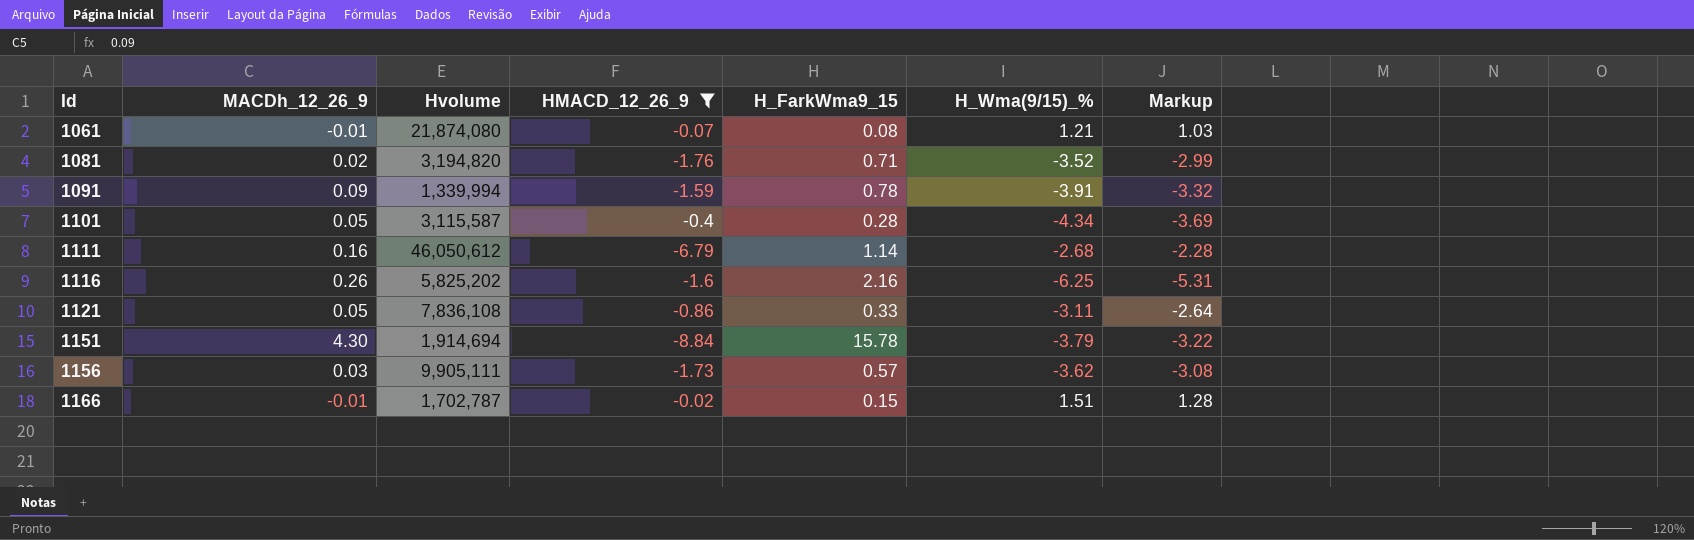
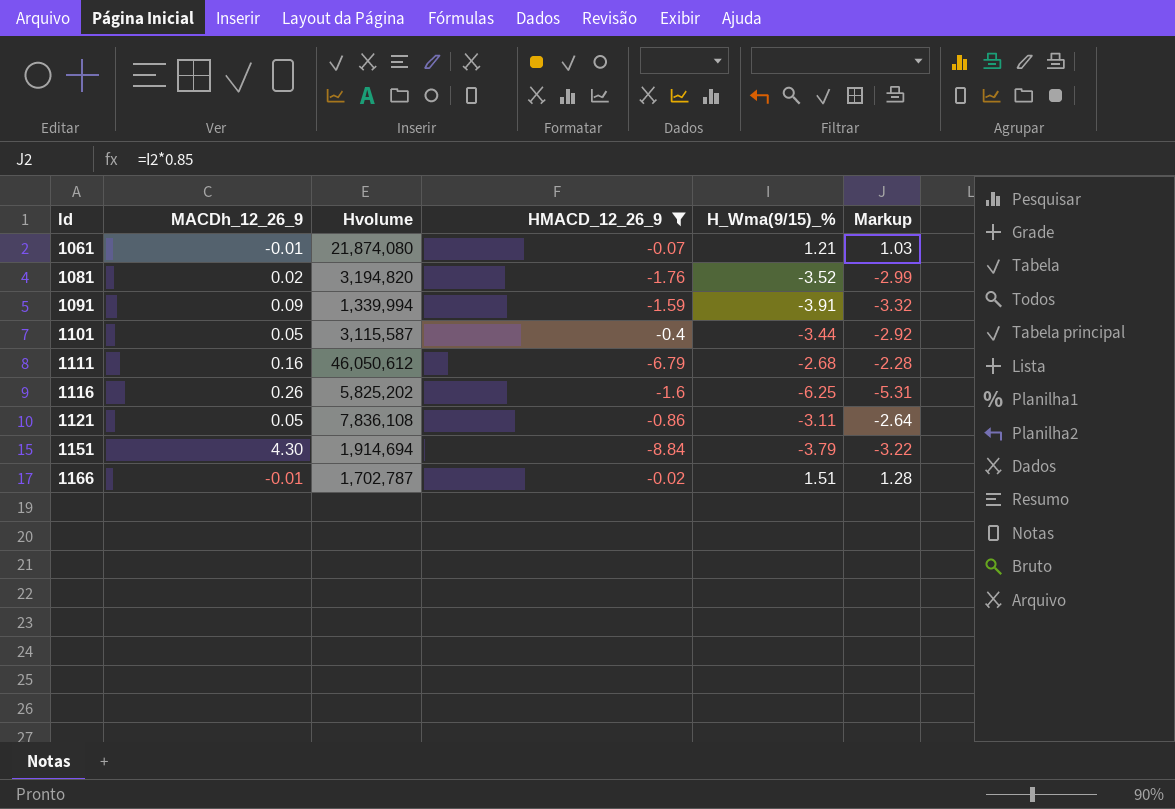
column H_FarkWma9_15 | position: 5 -> none
row 1156: 0.03 | 9,905,111 | -1.73 | 0.57 | -3.62 | -3.08 -> none
1101 | H_Wma(9/15)_%: -4.34 -> -3.44
1101 | Markup: -3.69 -> -2.92

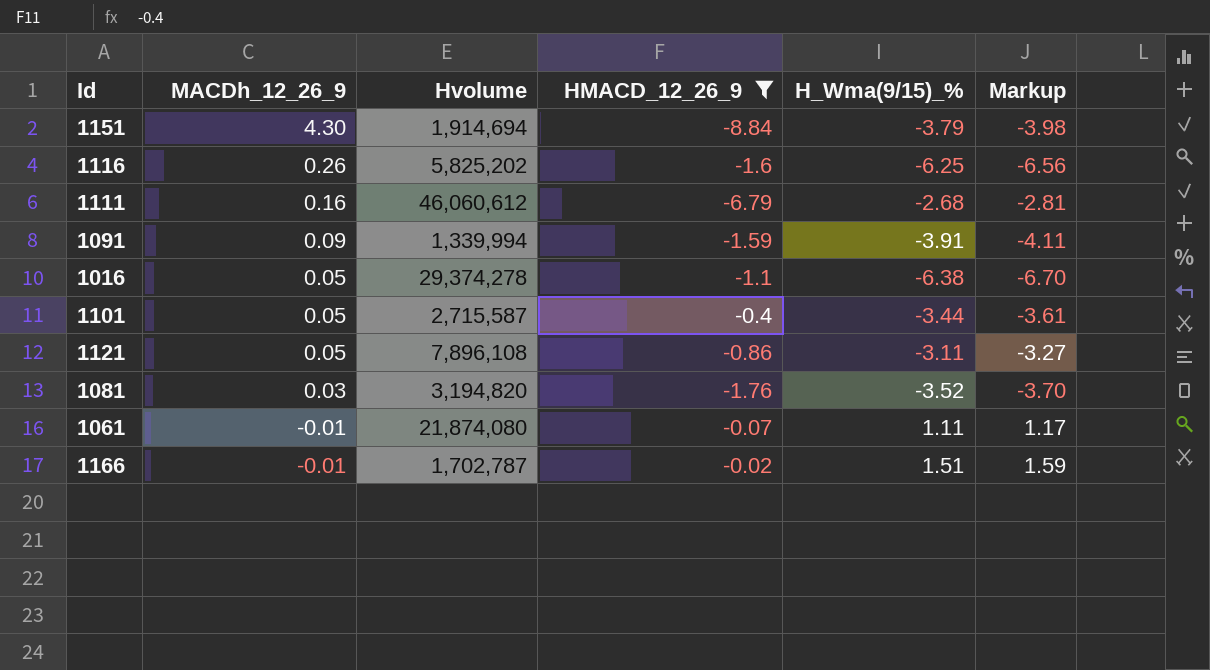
row order: Id ascending -> MACDh_12_26_9 descending
column Markup | formula: [H_Wma(9/15)_%] * 0.85 -> [H_Wma(9/15)_%] * 1.05
1111 | Hvolume: 46,050,612 -> 46,060,612
row 1016: none -> 0.05 | 29,374,278 | -1.1 | -6.38 | -6.70
1101 | Hvolume: 3,115,587 -> 2,715,587
1121 | Hvolume: 7,836,108 -> 7,896,108
1081 | MACDh_12_26_9: 0.02 -> 0.03
1061 | H_Wma(9/15)_%: 1.21 -> 1.11

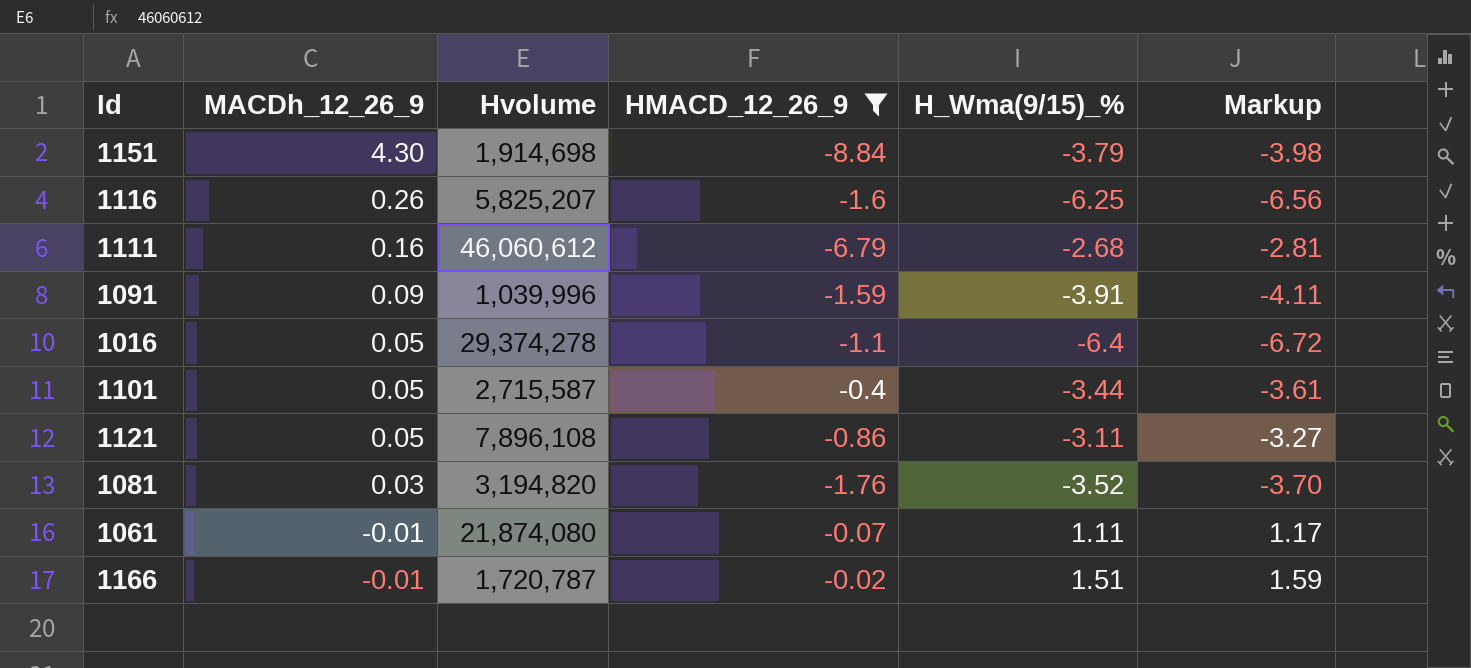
1151 | Hvolume: 1,914,694 -> 1,914,698
1116 | Hvolume: 5,825,202 -> 5,825,207
1091 | Hvolume: 1,339,994 -> 1,039,996
1016 | H_Wma(9/15)_%: -6.38 -> -6.4
1016 | Markup: -6.70 -> -6.72
1166 | Hvolume: 1,702,787 -> 1,720,787

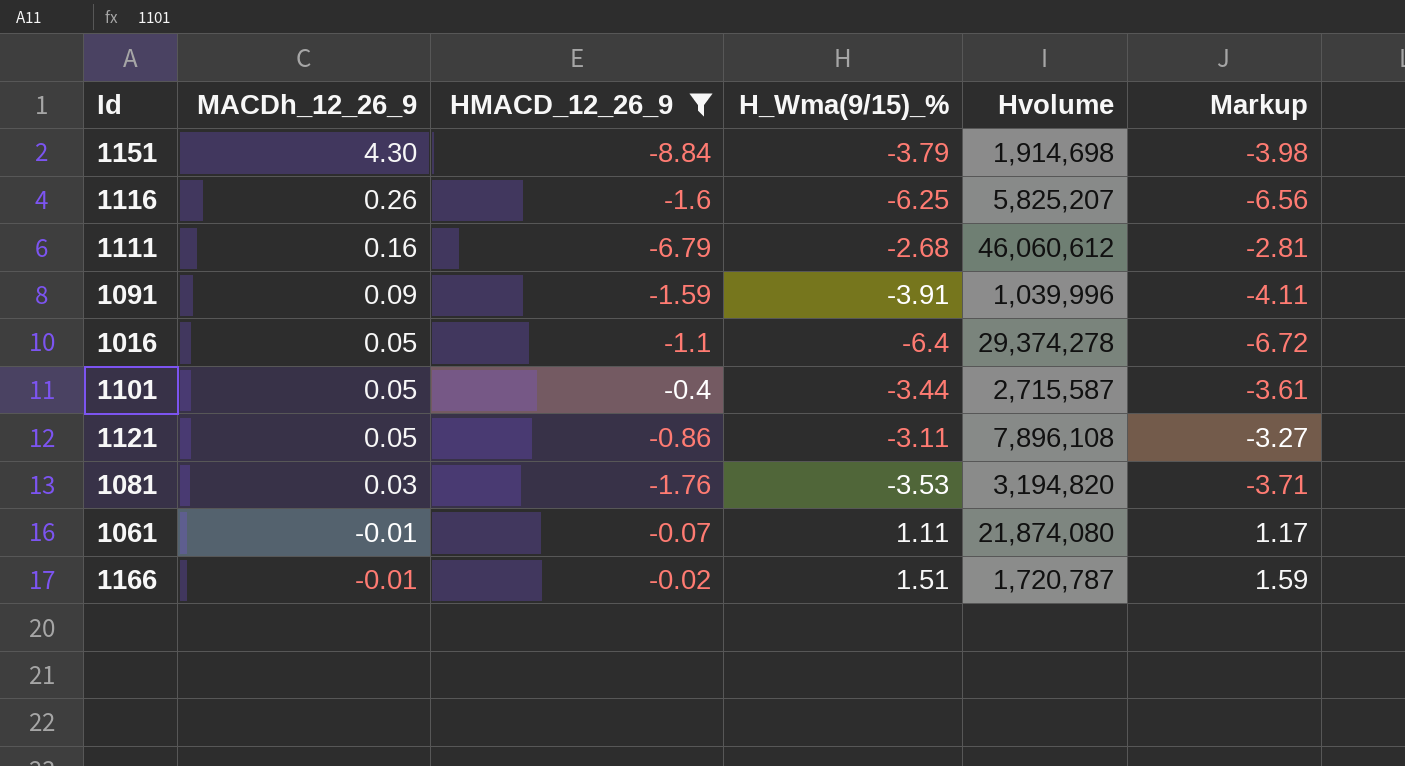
column Hvolume | position: 3 -> 5
1081 | H_Wma(9/15)_%: -3.52 -> -3.53
1081 | Markup: -3.70 -> -3.71

